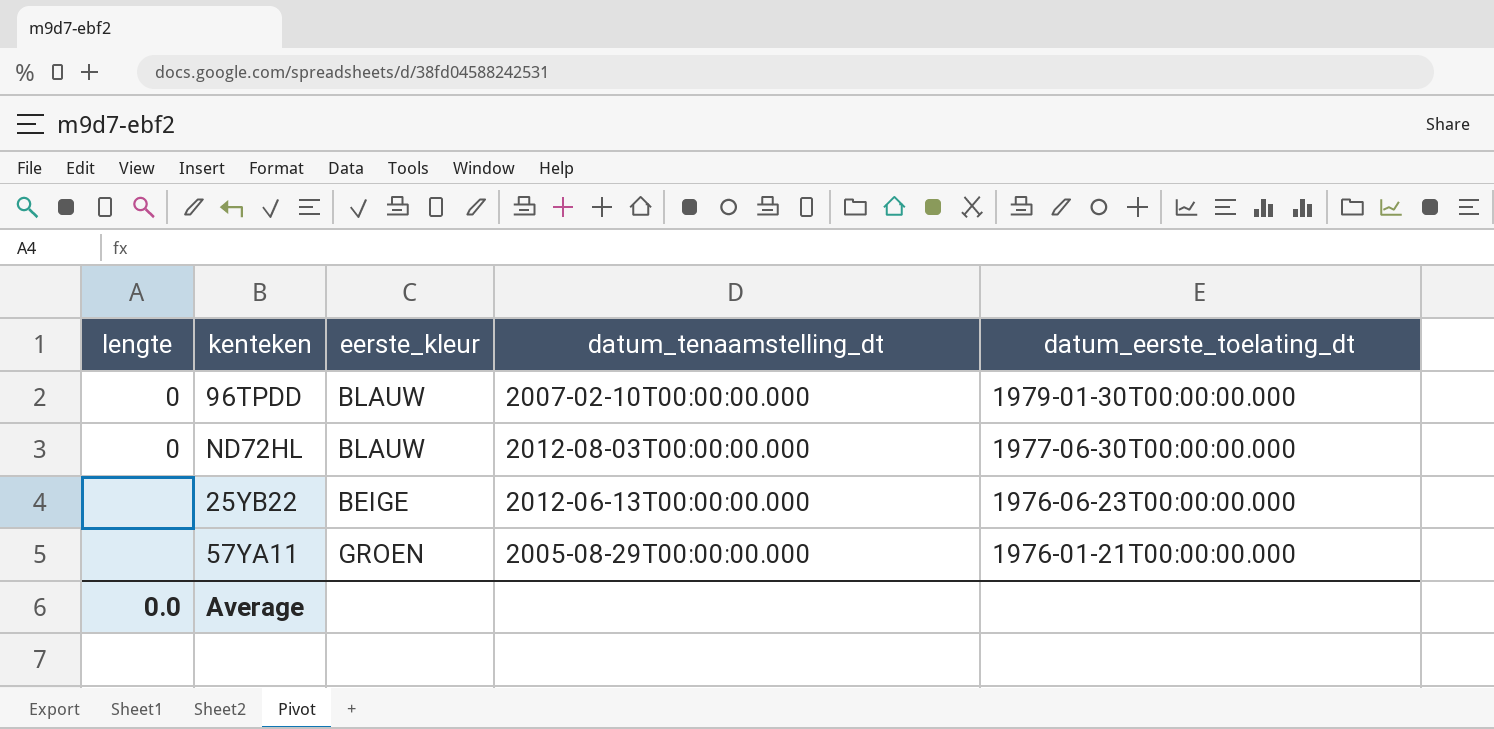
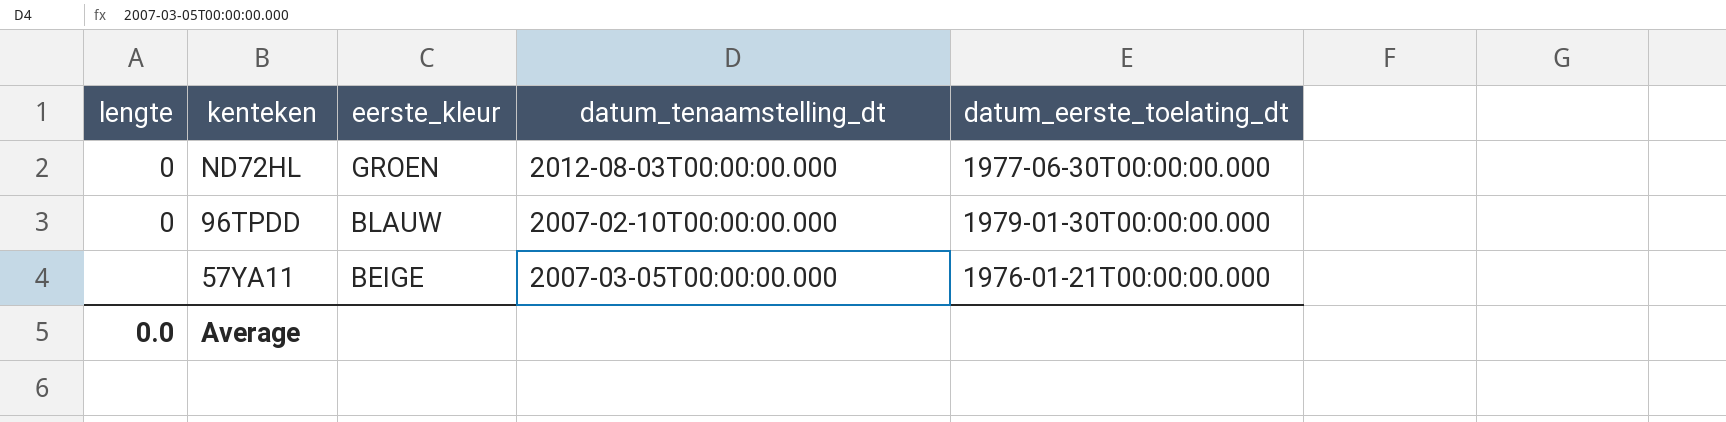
row order: datum_eerste_toelating_dt descending -> kenteken descending
row 25YB22: none | BEIGE | 2012-06-13T00:00:00.000 | 1976-06-23T00:00:00.000 -> none
ND72HL | eerste_kleur: BLAUW -> GROEN
57YA11 | eerste_kleur: GROEN -> BEIGE
57YA11 | datum_tenaamstelling_dt: 2005-08-29T00:00:00.000 -> 2007-03-05T00:00:00.000

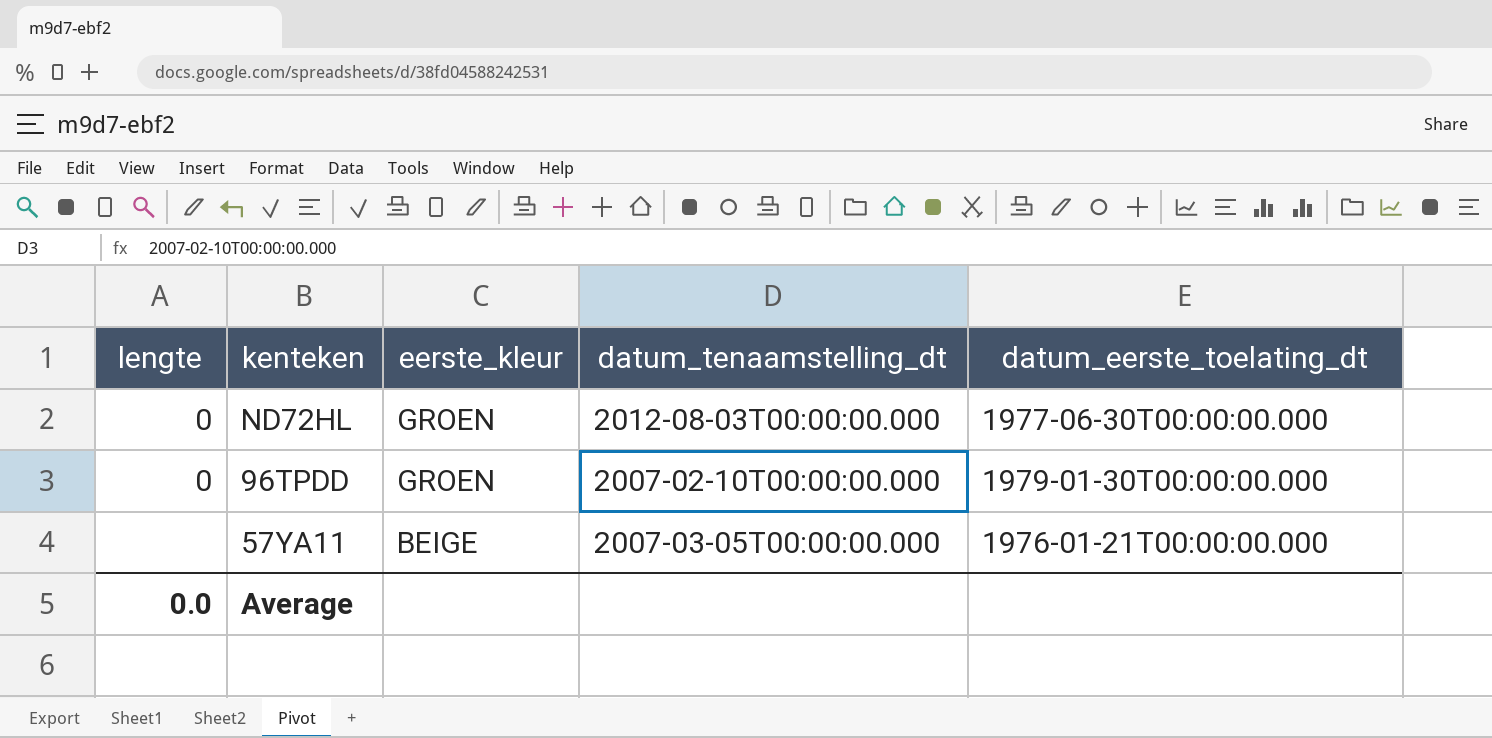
96TPDD | eerste_kleur: BLAUW -> GROEN

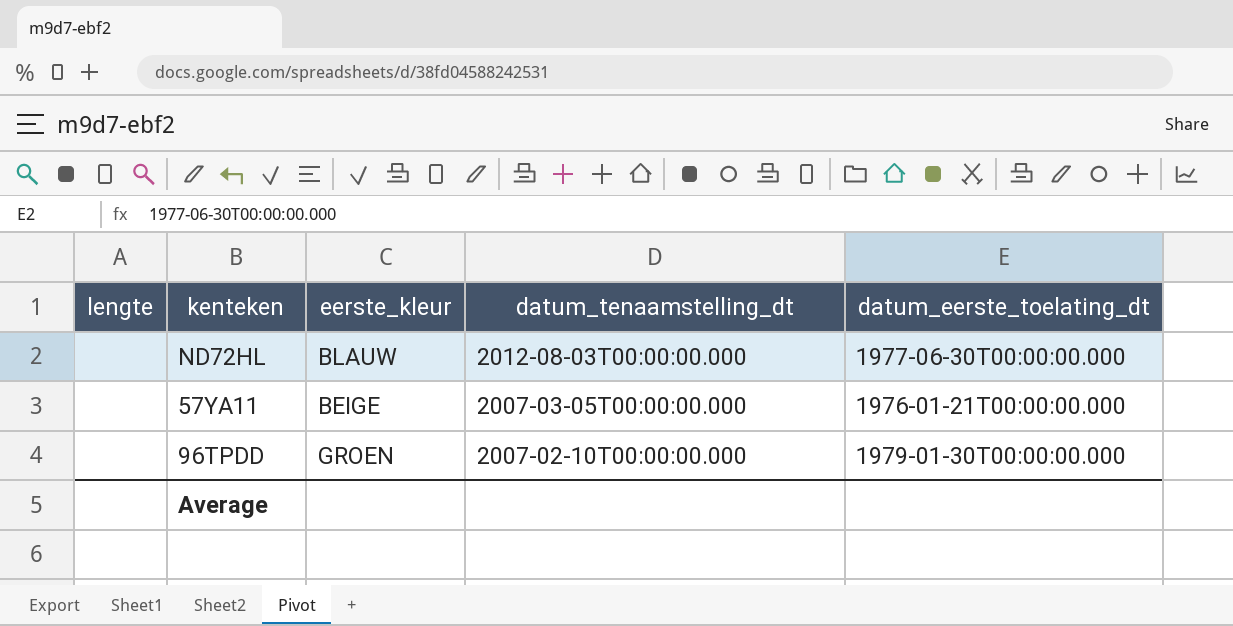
row order: kenteken descending -> datum_tenaamstelling_dt descending
ND72HL | lengte: 0 -> none
ND72HL | eerste_kleur: GROEN -> BLAUW
96TPDD | lengte: 0 -> none
Average | lengte: 0.0 -> none

